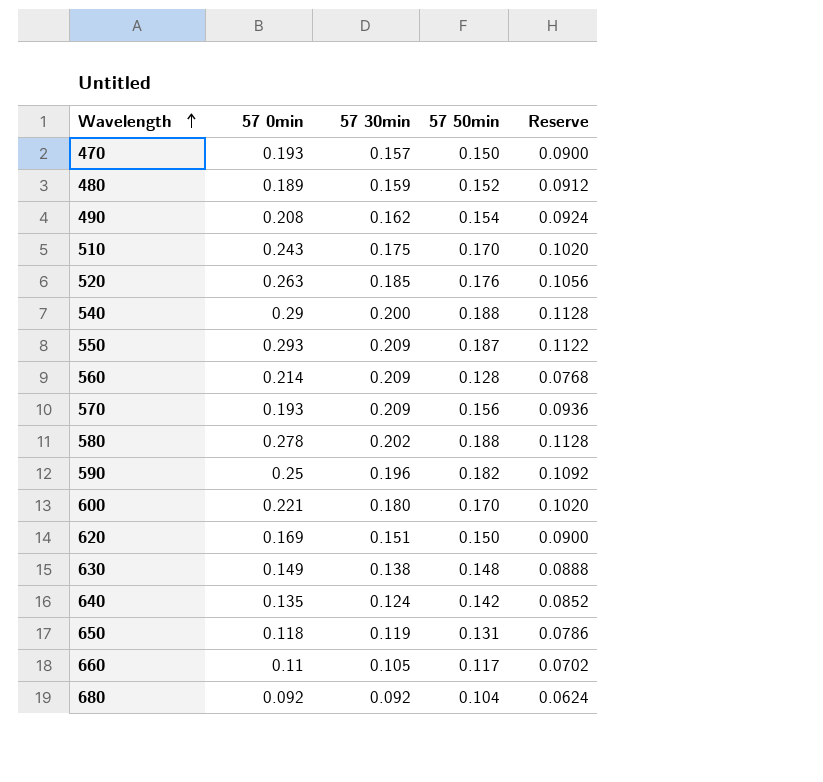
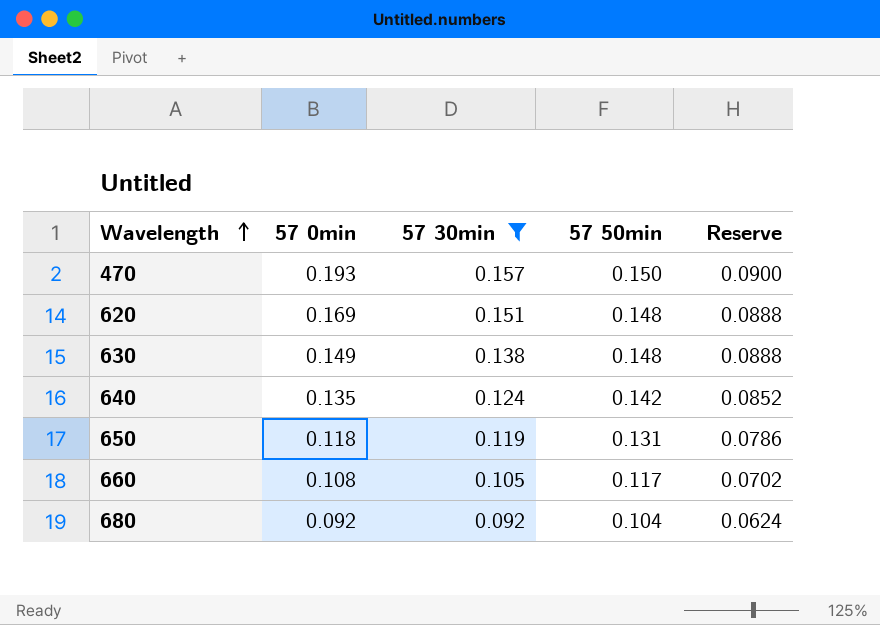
filter: none -> 57 30min <= 0.157
620 | 57 50min: 0.150 -> 0.148
620 | Reserve: 0.0900 -> 0.0888
660 | 57 0min: 0.11 -> 0.108

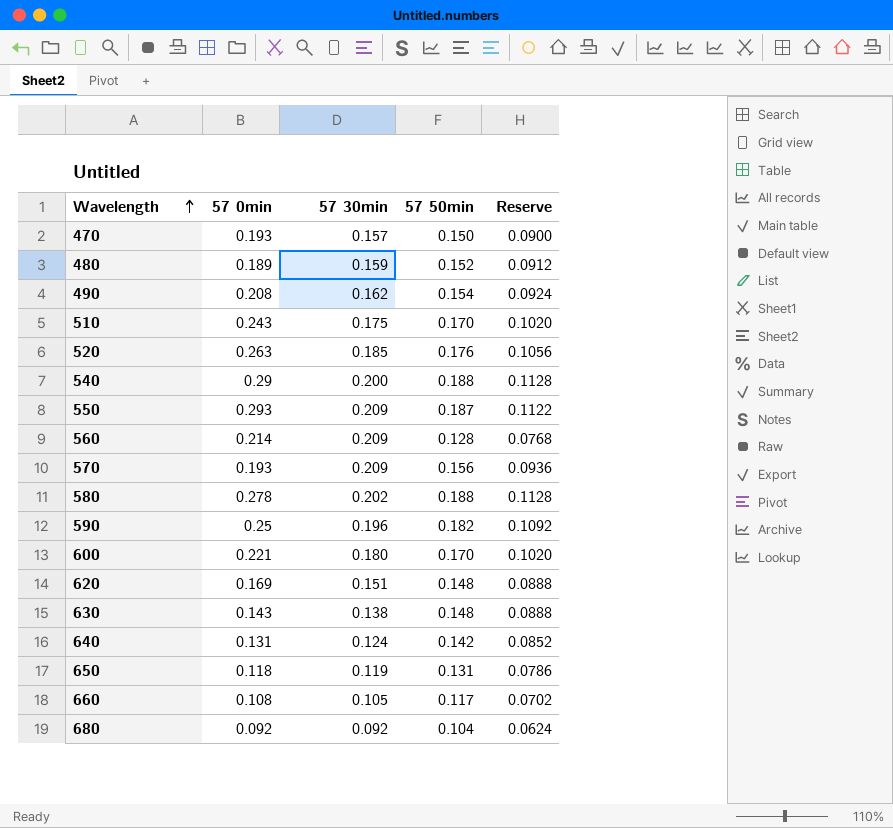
filter: 57 30min <= 0.157 -> none
630 | 57 0min: 0.149 -> 0.143
640 | 57 0min: 0.135 -> 0.131

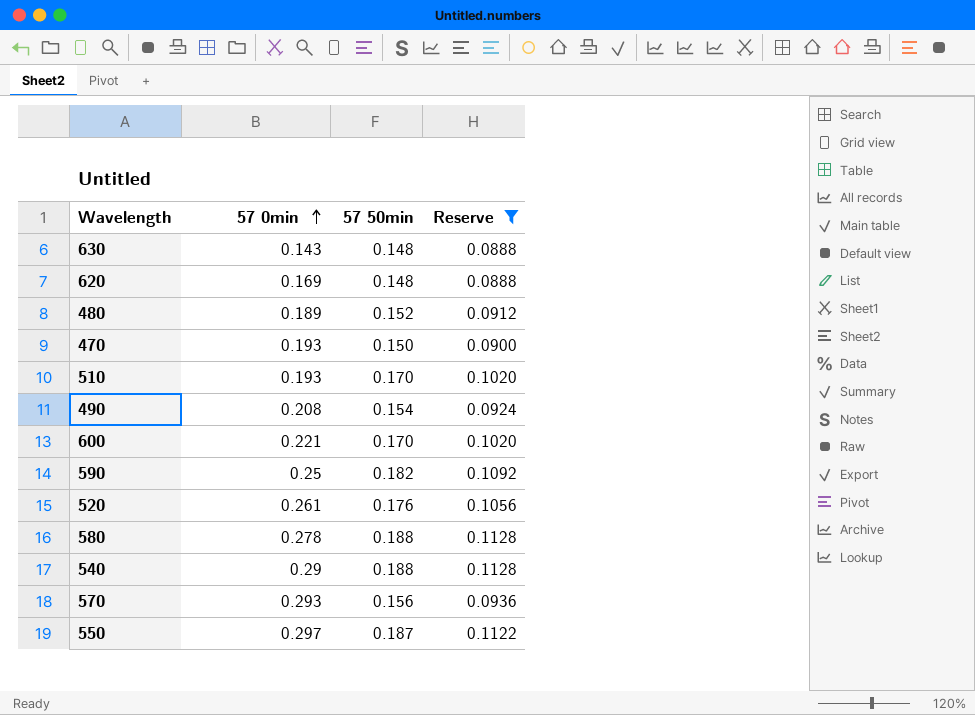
filter: none -> Reserve >= 0.0888
row order: Wavelength ascending -> 57 0min ascending
column 57 30min | position: 3 -> none
510 | 57 0min: 0.243 -> 0.193
520 | 57 0min: 0.263 -> 0.261
570 | 57 0min: 0.193 -> 0.293
550 | 57 0min: 0.293 -> 0.297

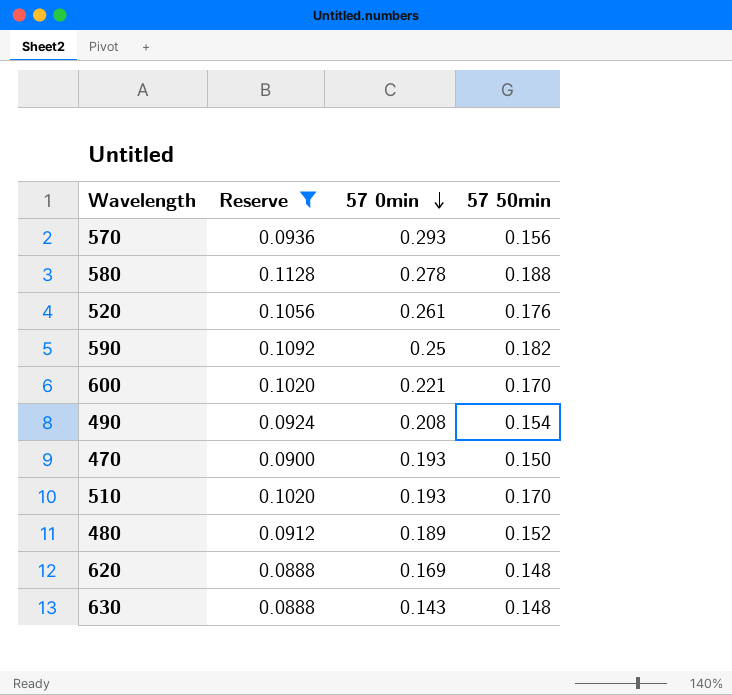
row order: 57 0min ascending -> 57 0min descending
column Reserve | position: 4 -> 2
row 540: 0.29 | 0.188 | 0.1128 -> none
row 550: 0.297 | 0.187 | 0.1122 -> none

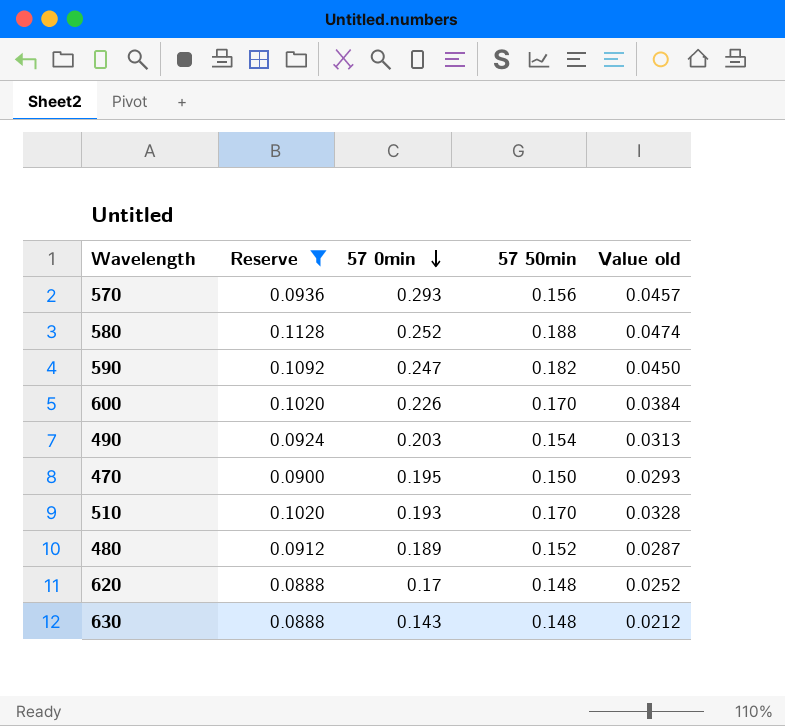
column Value old | formula: none -> [57 0min] * [57 50min]
row 520: 0.1056 | 0.261 | 0.176 -> none
580 | 57 0min: 0.278 -> 0.252
590 | 57 0min: 0.25 -> 0.247
600 | 57 0min: 0.221 -> 0.226
490 | 57 0min: 0.208 -> 0.203
470 | 57 0min: 0.193 -> 0.195
620 | 57 0min: 0.169 -> 0.17

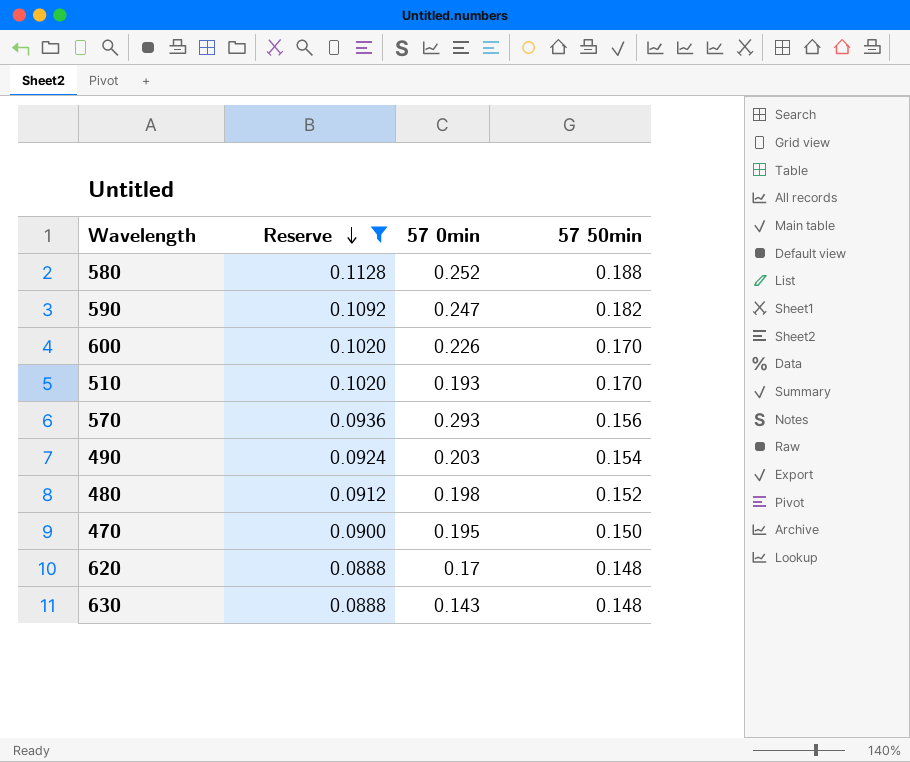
row order: 57 0min descending -> Reserve descending
column Value old | formula: [57 0min] * [57 50min] -> none
480 | 57 0min: 0.189 -> 0.198

